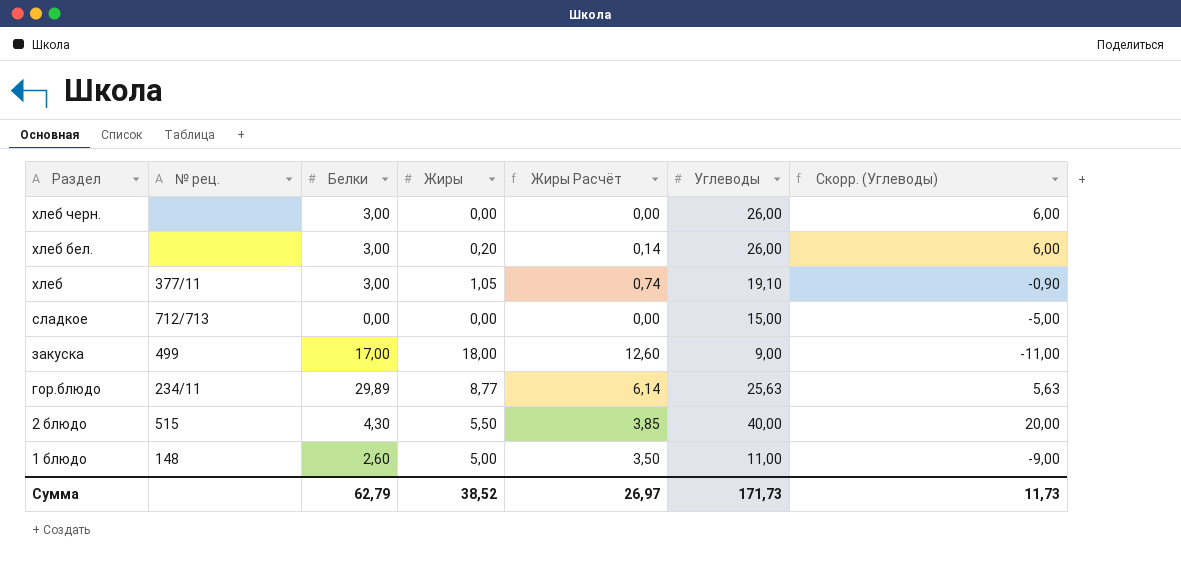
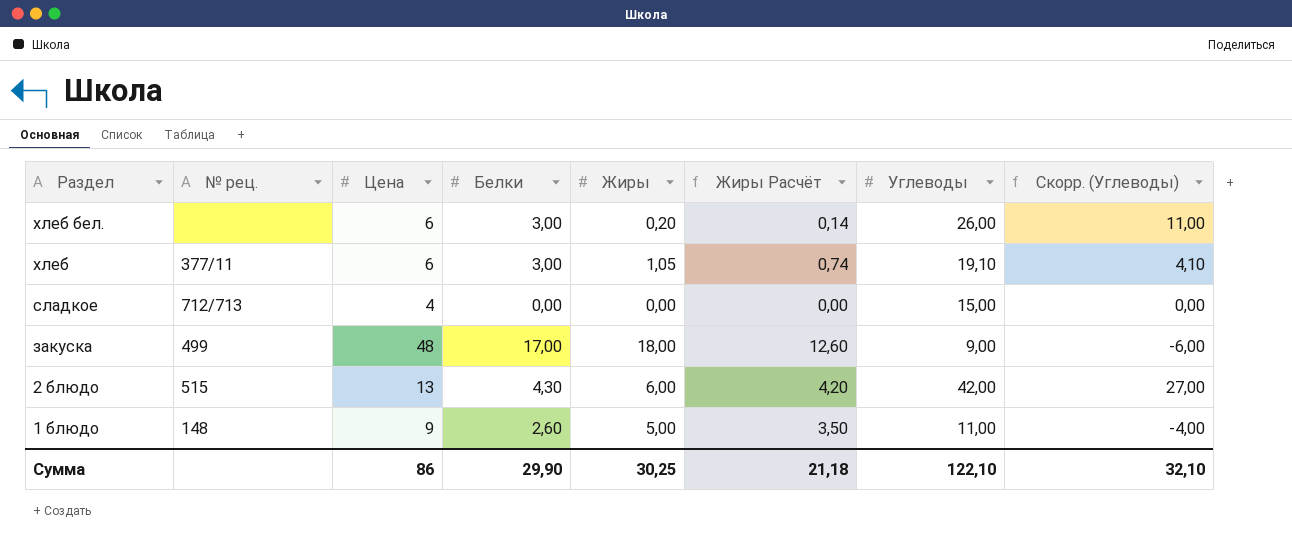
column Цена | position: none -> 3
column Скорр. (Углеводы) | formula: [Углеводы] - 20 -> [Углеводы] - 15
row хлеб черн.: none | 3,00 | 0,00 | 0,00 | 26,00 | 6,00 -> none
row гор.блюдо: 234/11 | 29,89 | 8,77 | 6,14 | 25,63 | 5,63 -> none
2 блюдо | Жиры: 5,50 -> 6,00
2 блюдо | Жиры Расчёт: 3,85 -> 4,20
2 блюдо | Углеводы: 40,00 -> 42,00
Сумма | Белки: 62,79 -> 29,90
Сумма | Жиры: 38,52 -> 30,25
Сумма | Жиры Расчёт: 26,97 -> 21,18
Сумма | Углеводы: 171,73 -> 122,10
Сумма | Скорр. (Углеводы): 11,73 -> 32,10

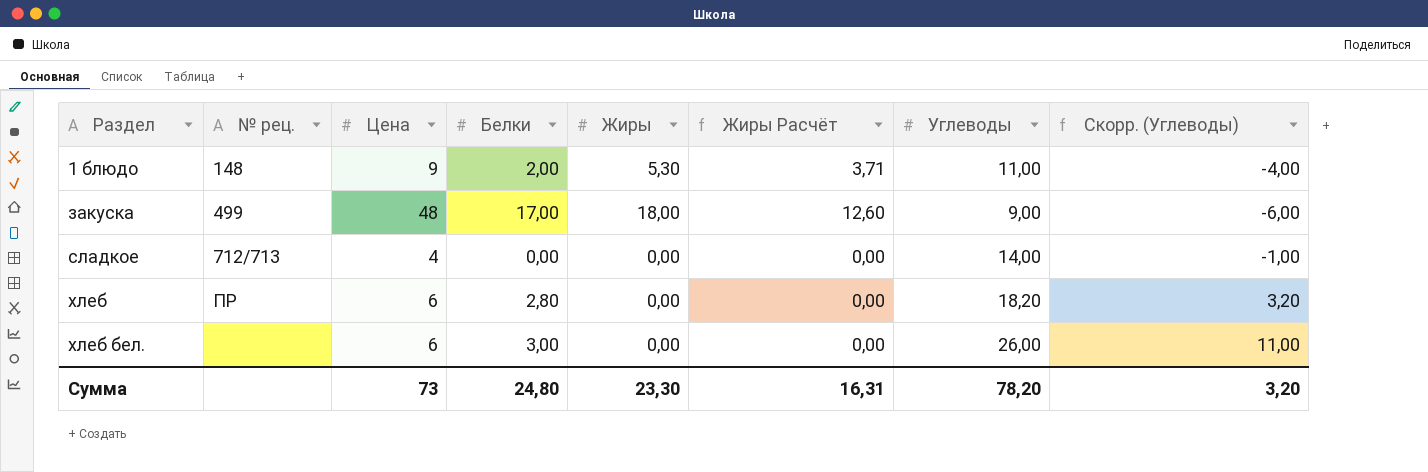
row order: Раздел descending -> Раздел ascending
row 2 блюдо: 515 | 13 | 4,30 | 6,00 | 4,20 | 42,00 | 27,00 -> none
1 блюдо | Белки: 2,60 -> 2,00
1 блюдо | Жиры: 5,00 -> 5,30
1 блюдо | Жиры Расчёт: 3,50 -> 3,71
сладкое | Углеводы: 15,00 -> 14,00
сладкое | Скорр. (Углеводы): 0,00 -> -1,00
хлеб | № рец.: 377/11 -> ПР
хлеб | Белки: 3,00 -> 2,80
хлеб | Жиры: 1,05 -> 0,00
хлеб | Жиры Расчёт: 0,74 -> 0,00
хлеб | Углеводы: 19,10 -> 18,20
хлеб | Скорр. (Углеводы): 4,10 -> 3,20
хлеб бел. | Жиры: 0,20 -> 0,00
хлеб бел. | Жиры Расчёт: 0,14 -> 0,00
Сумма | Цена: 86 -> 73
Сумма | Белки: 29,90 -> 24,80
Сумма | Жиры: 30,25 -> 23,30
Сумма | Жиры Расчёт: 21,18 -> 16,31
Сумма | Углеводы: 122,10 -> 78,20
Сумма | Скорр. (Углеводы): 32,10 -> 3,20

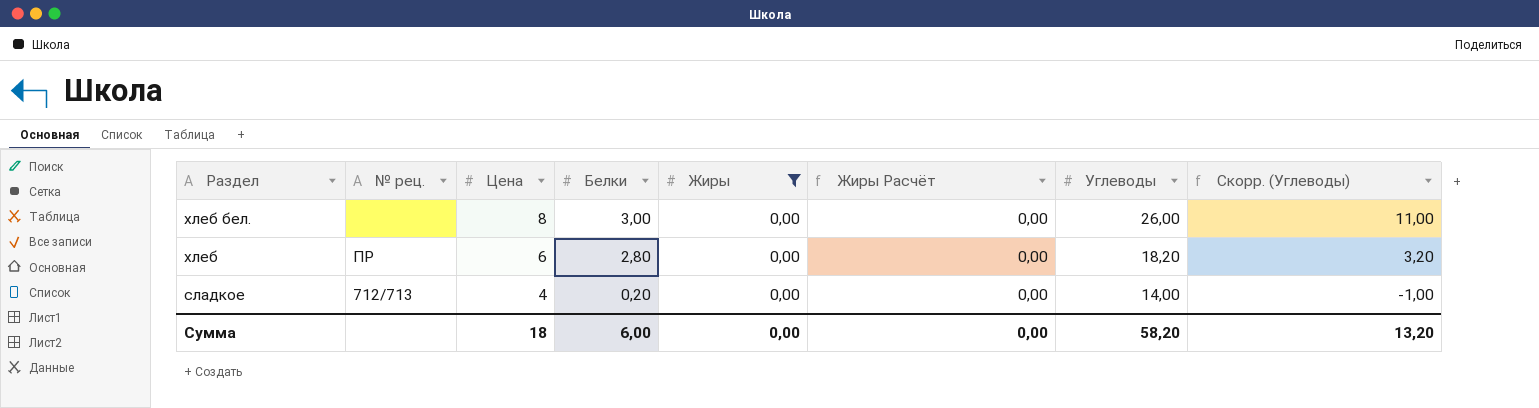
filter: none -> Жиры = 0,00
row order: Раздел ascending -> Раздел descending
хлеб бел. | Цена: 6 -> 8
сладкое | Белки: 0,00 -> 0,20
Сумма | Цена: 73 -> 18
Сумма | Белки: 24,80 -> 6,00
Сумма | Жиры: 23,30 -> 0,00
Сумма | Жиры Расчёт: 16,31 -> 0,00
Сумма | Углеводы: 78,20 -> 58,20
Сумма | Скорр. (Углеводы): 3,20 -> 13,20

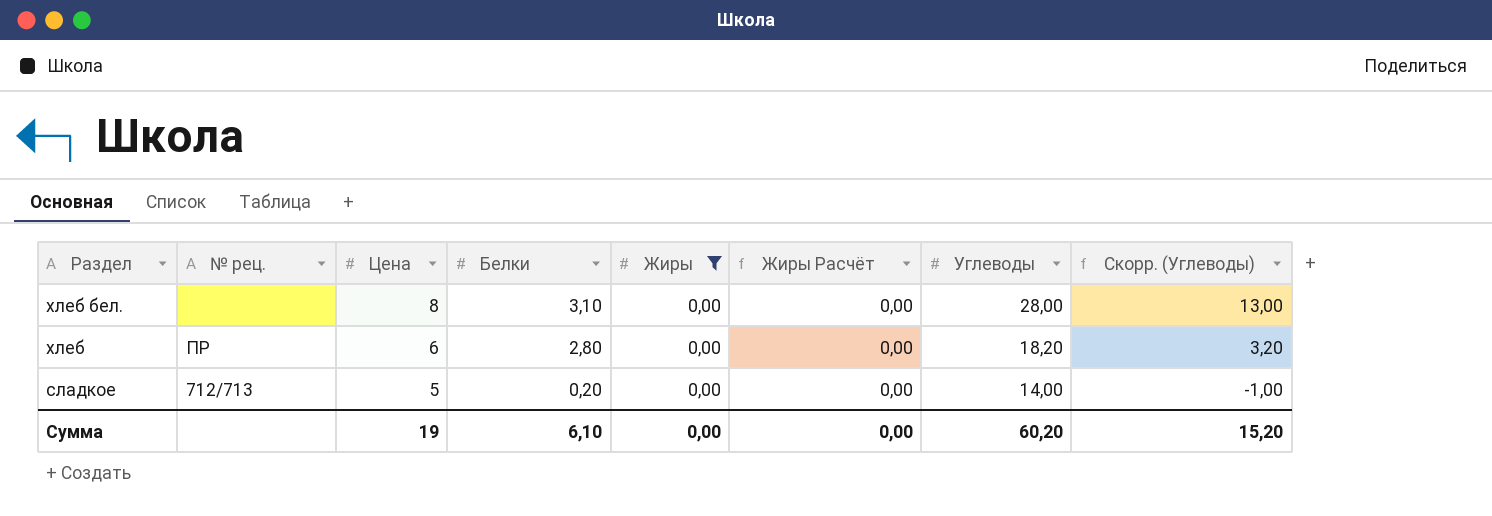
хлеб бел. | Белки: 3,00 -> 3,10
хлеб бел. | Углеводы: 26,00 -> 28,00
хлеб бел. | Скорр. (Углеводы): 11,00 -> 13,00
сладкое | Цена: 4 -> 5
Сумма | Цена: 18 -> 19
Сумма | Белки: 6,00 -> 6,10
Сумма | Углеводы: 58,20 -> 60,20
Сумма | Скорр. (Углеводы): 13,20 -> 15,20

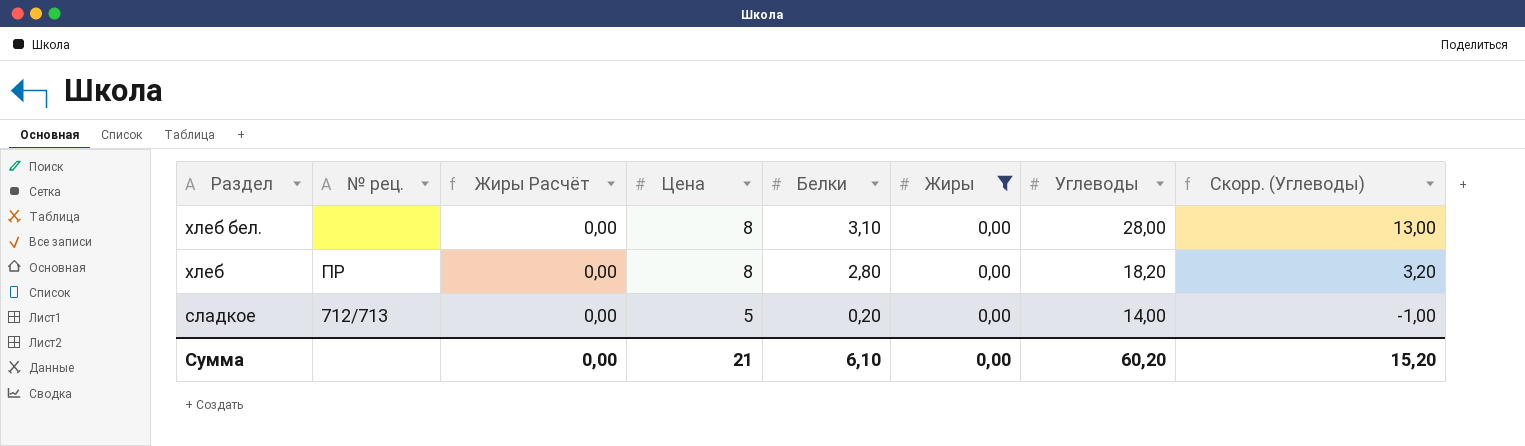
column Жиры Расчёт | position: 6 -> 3
хлеб | Цена: 6 -> 8
Сумма | Цена: 19 -> 21

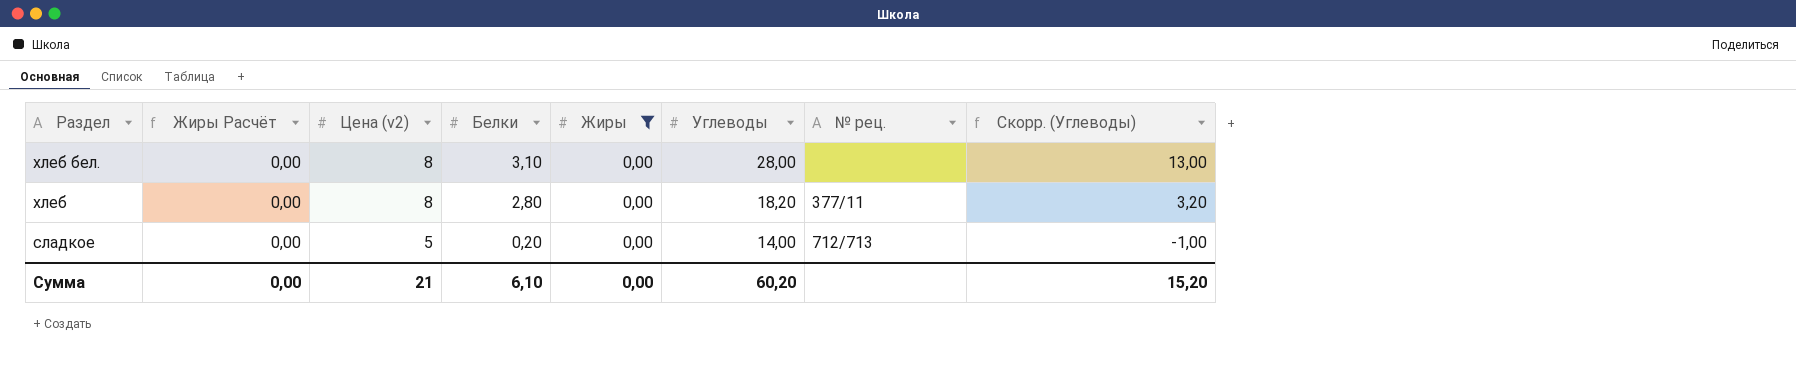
column name: Цена -> Цена (v2)
column № рец. | position: 2 -> 7
хлеб | № рец.: ПР -> 377/11

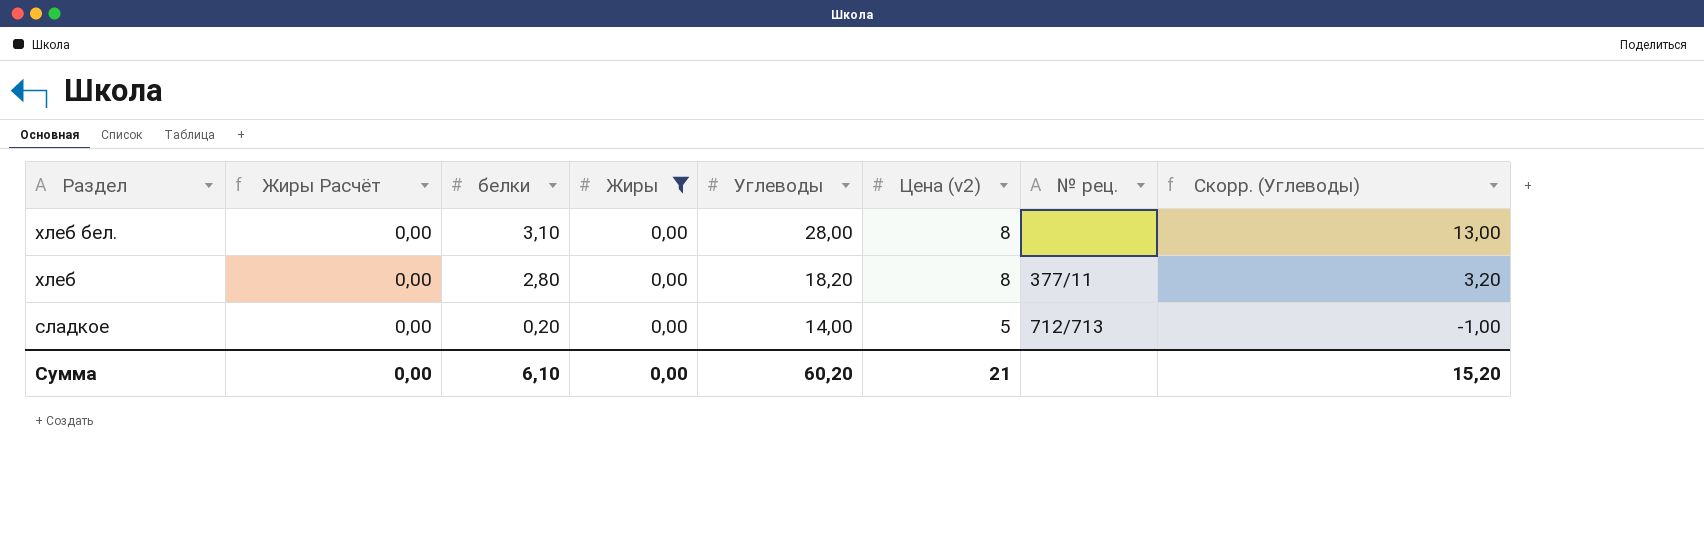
column name: Белки -> белки
column Цена (v2) | position: 3 -> 6

